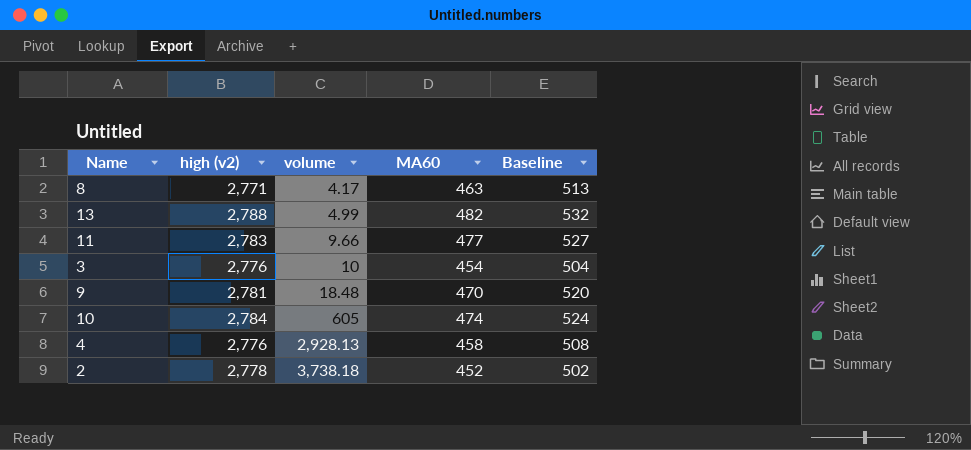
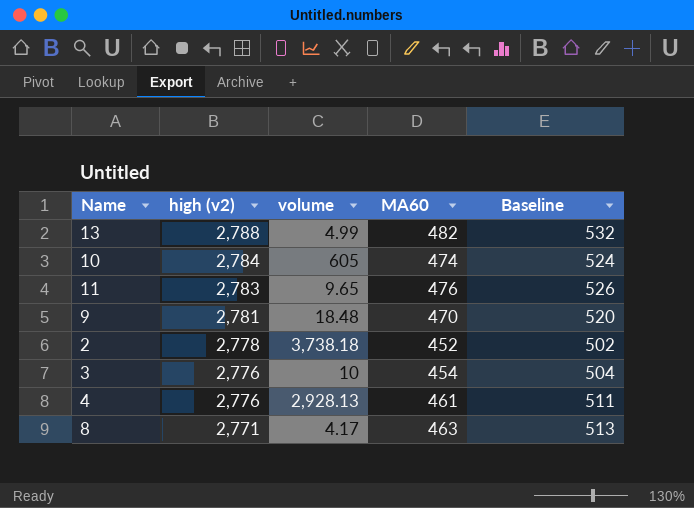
row order: volume ascending -> high (v2) descending
11 | volume: 9.66 -> 9.65
11 | MA60: 477 -> 476
11 | Baseline: 527 -> 526
4 | MA60: 458 -> 461
4 | Baseline: 508 -> 511

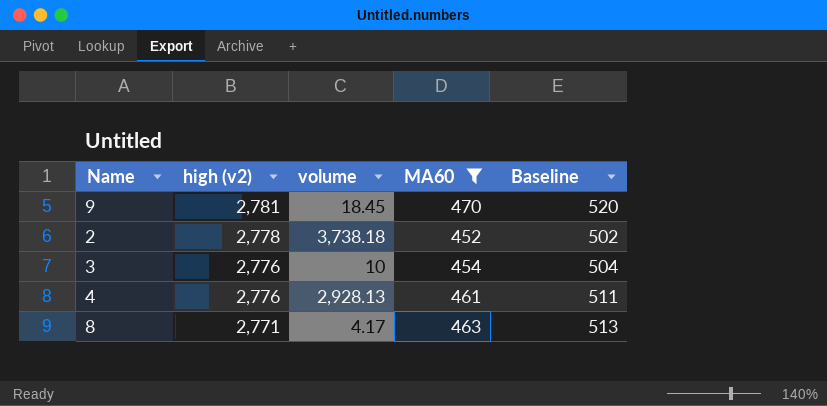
filter: none -> MA60 <= 470
9 | volume: 18.48 -> 18.45

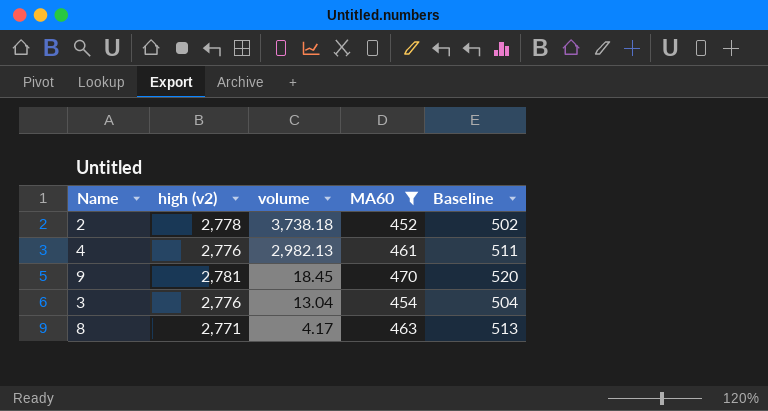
row order: high (v2) descending -> volume descending
4 | volume: 2,928.13 -> 2,982.13
3 | volume: 10 -> 13.04

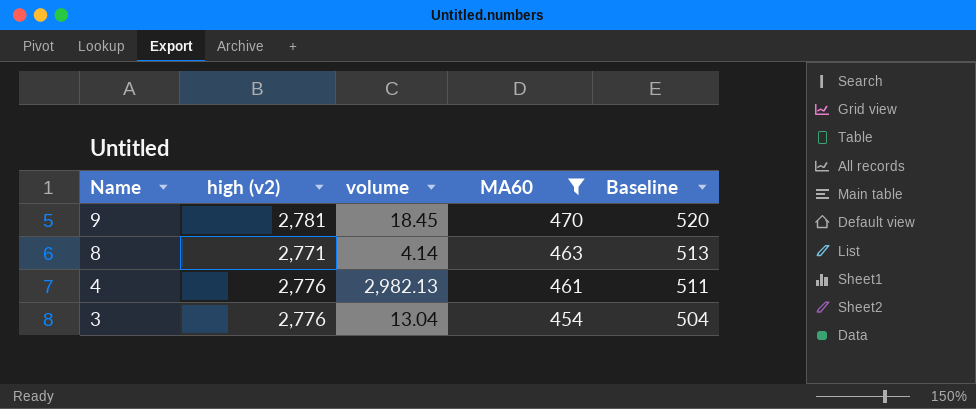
row order: volume descending -> Name descending
row 2: 2,778 | 3,738.18 | 452 | 502 -> none
8 | volume: 4.17 -> 4.14

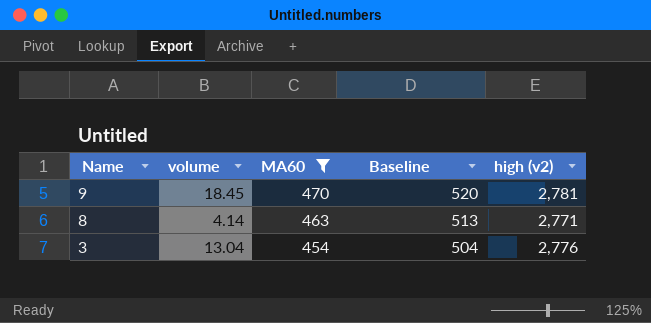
column high (v2) | position: 2 -> 5
row 4: 2,776 | 2,982.13 | 461 | 511 -> none

